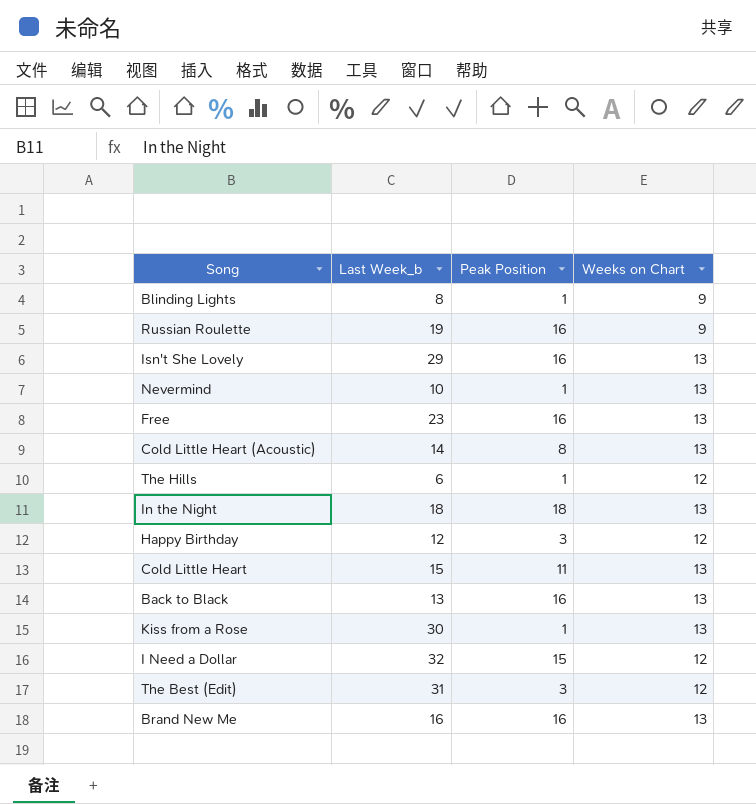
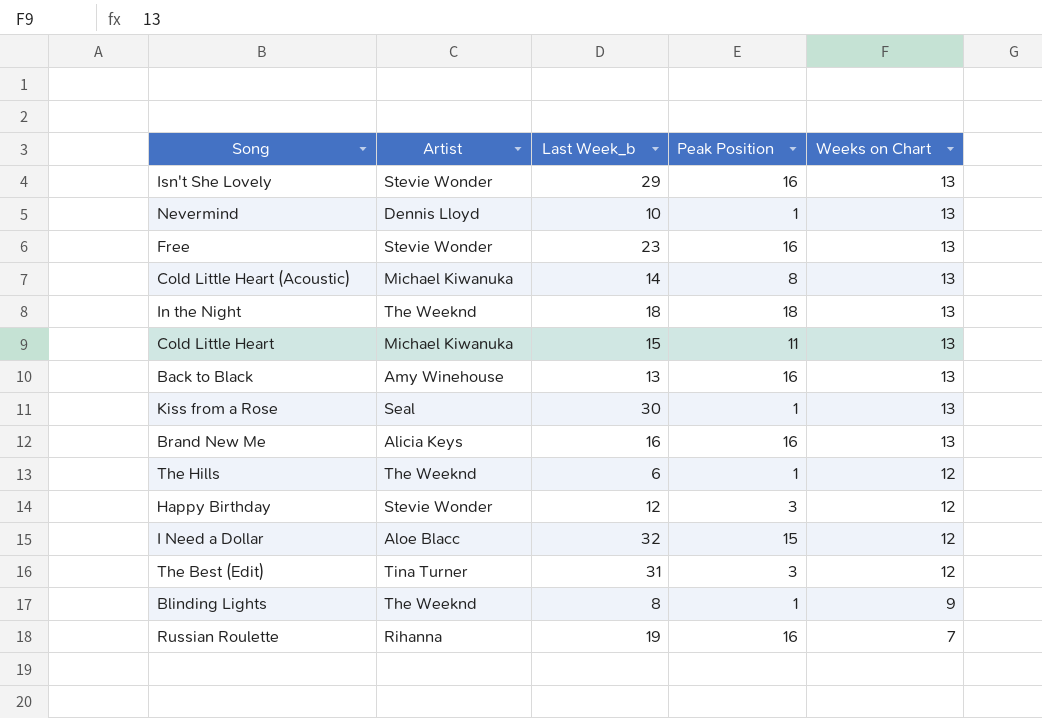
row order: none -> Weeks on Chart descending
column Artist | position: none -> 2
Russian Roulette | Weeks on Chart: 9 -> 7

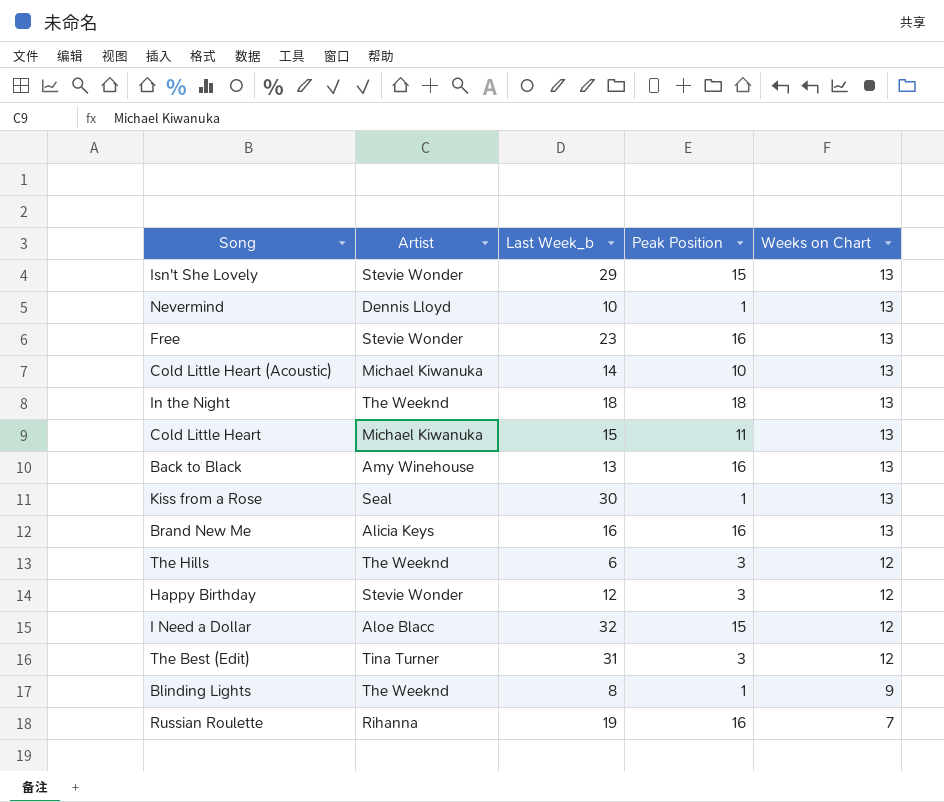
Isn't She Lovely | Peak Position: 16 -> 15
Cold Little Heart (Acoustic) | Peak Position: 8 -> 10
The Hills | Peak Position: 1 -> 3

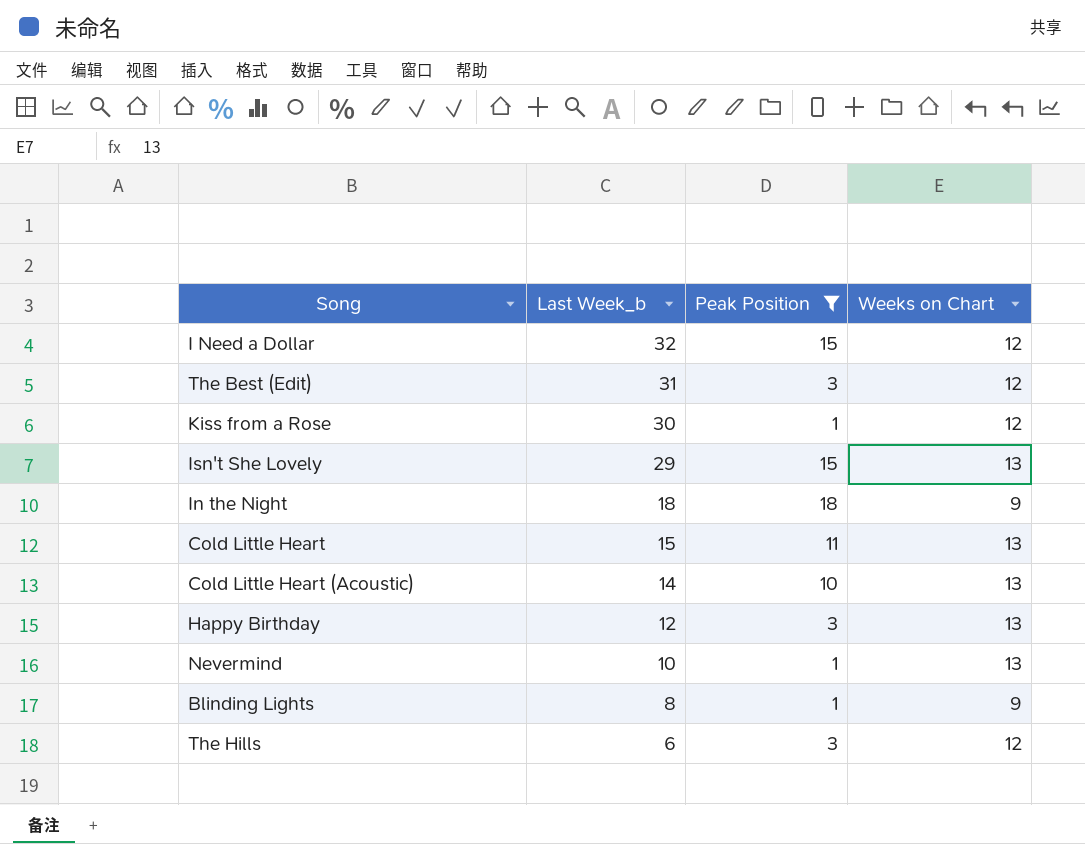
filter: none -> Peak Position != 16
row order: Weeks on Chart descending -> Last Week_b descending
column Artist | position: 2 -> none
Kiss from a Rose | Weeks on Chart: 13 -> 12
In the Night | Weeks on Chart: 13 -> 9
Happy Birthday | Weeks on Chart: 12 -> 13

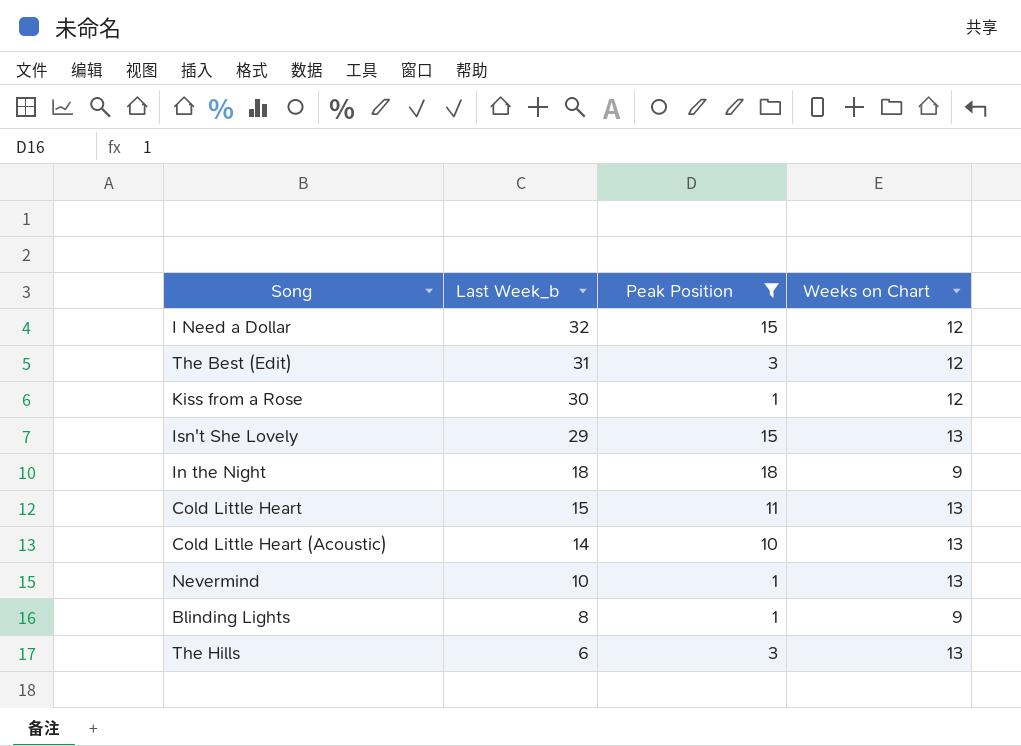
row Happy Birthday: 12 | 3 | 13 -> none
The Hills | Weeks on Chart: 12 -> 13

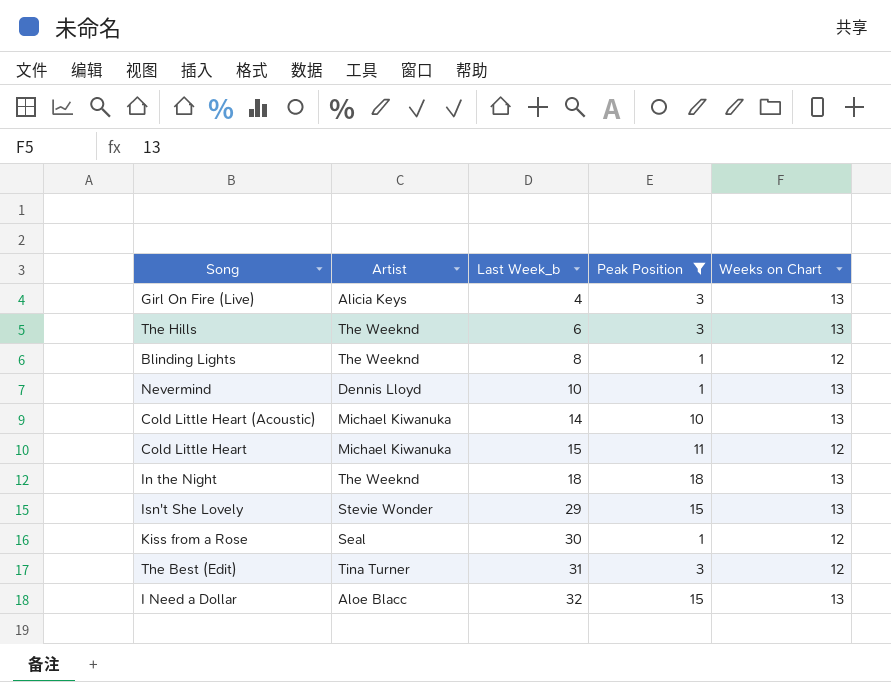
row order: Last Week_b descending -> Last Week_b ascending
column Artist | position: none -> 2
row Girl On Fire (Live): none -> Alicia Keys | 4 | 3 | 13
Blinding Lights | Weeks on Chart: 9 -> 12
Cold Little Heart | Weeks on Chart: 13 -> 12
In the Night | Weeks on Chart: 9 -> 13
I Need a Dollar | Weeks on Chart: 12 -> 13

